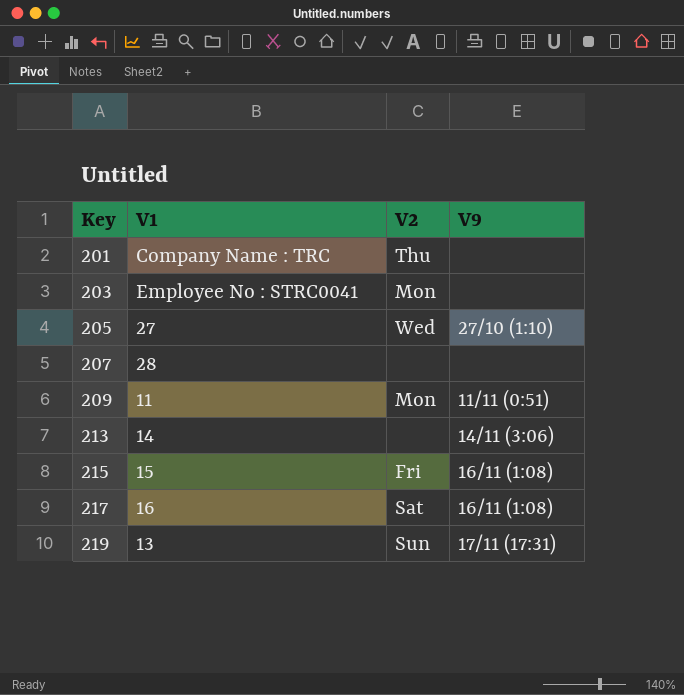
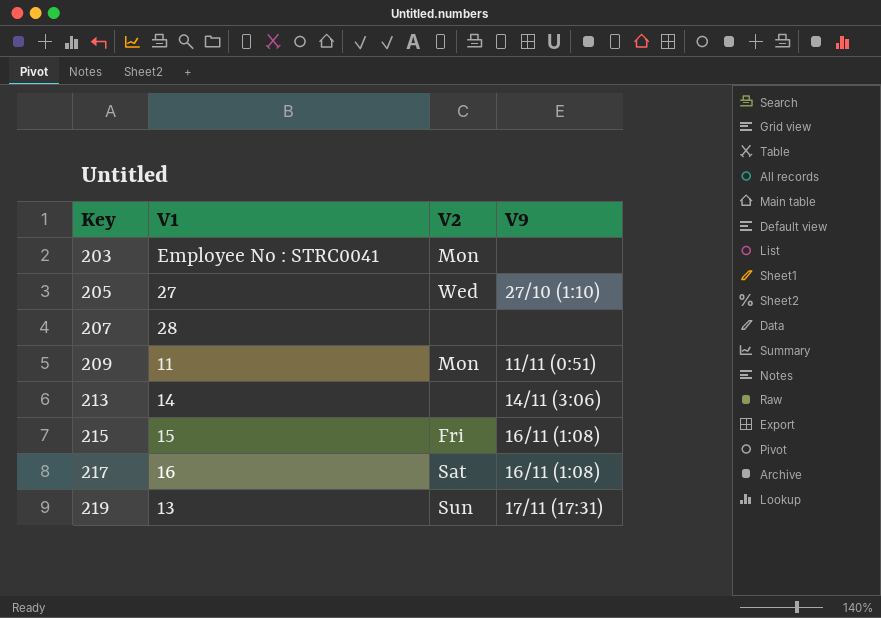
row 201: Company Name : TRC | Thu | none -> none

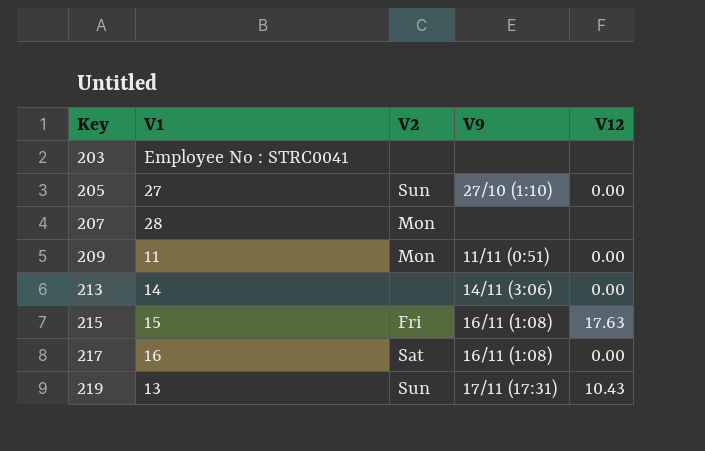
column V12 | position: none -> 5
203 | V2: Mon -> none
205 | V2: Wed -> Sun
207 | V2: none -> Mon

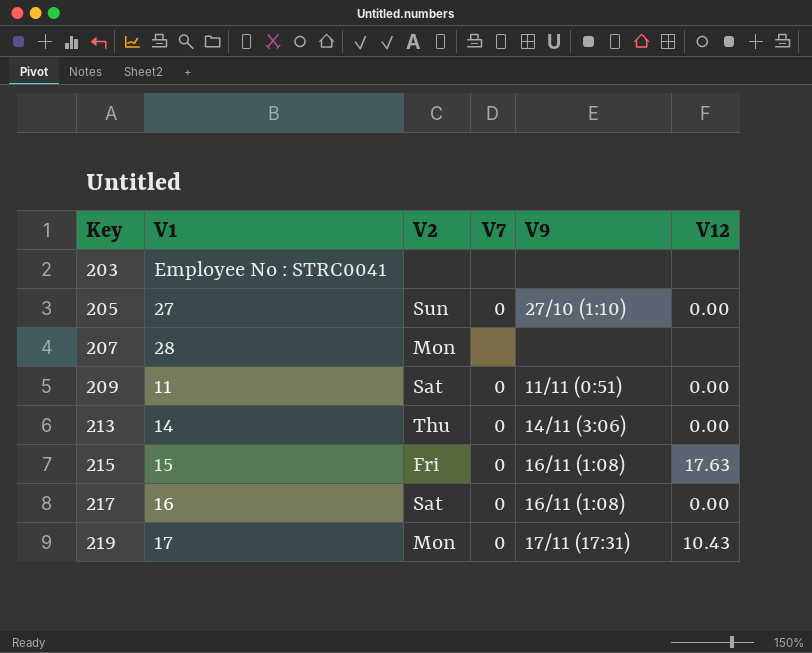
column V7 | position: none -> 4
209 | V2: Mon -> Sat
213 | V2: none -> Thu
219 | V1: 13 -> 17
219 | V2: Sun -> Mon

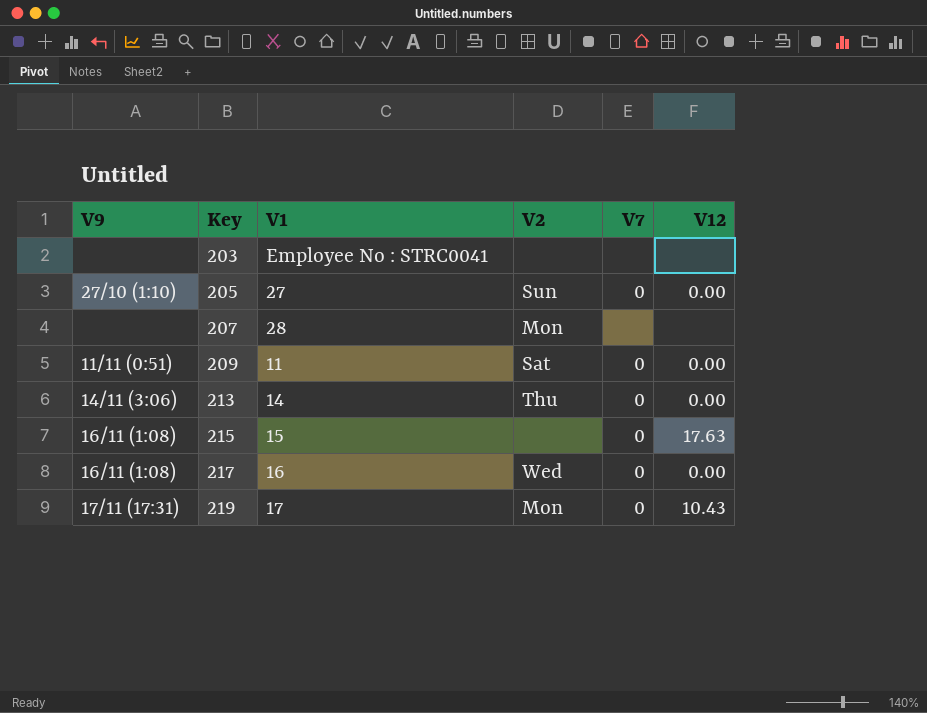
column V9 | position: 5 -> 1
215 | V2: Fri -> none
217 | V2: Sat -> Wed

